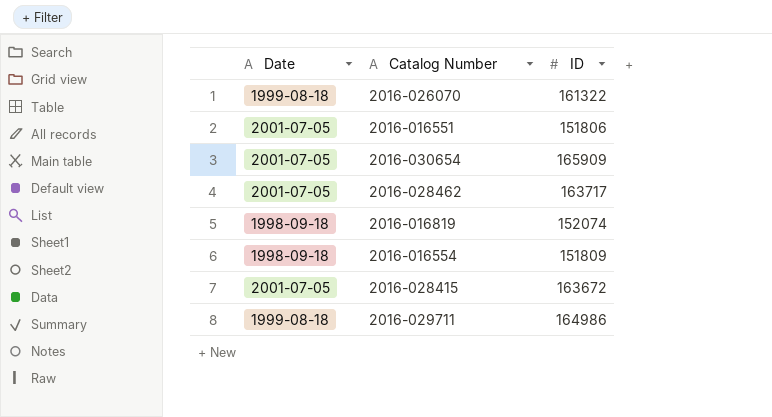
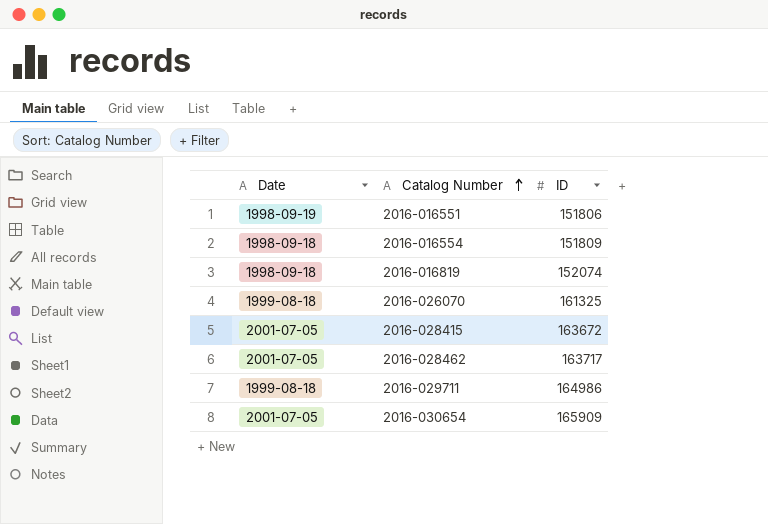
row order: none -> Catalog Number ascending
2016-016551 | Date: 2001-07-05 -> 1998-09-19
2016-026070 | ID: 161322 -> 161325

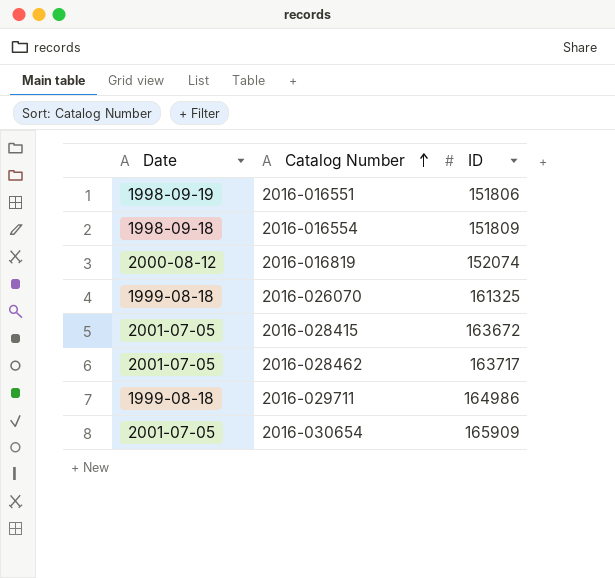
2016-016819 | Date: 1998-09-18 -> 2000-08-12

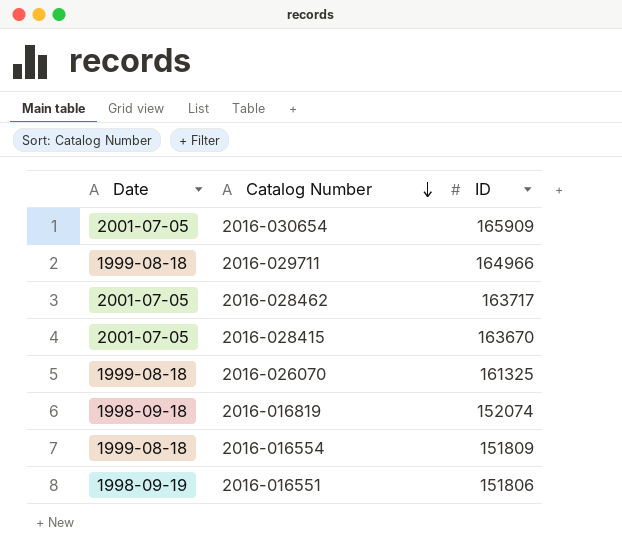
row order: Catalog Number ascending -> Catalog Number descending
2016-029711 | ID: 164986 -> 164966
2016-028415 | ID: 163672 -> 163670
2016-016819 | Date: 2000-08-12 -> 1998-09-18
2016-016554 | Date: 1998-09-18 -> 1999-08-18

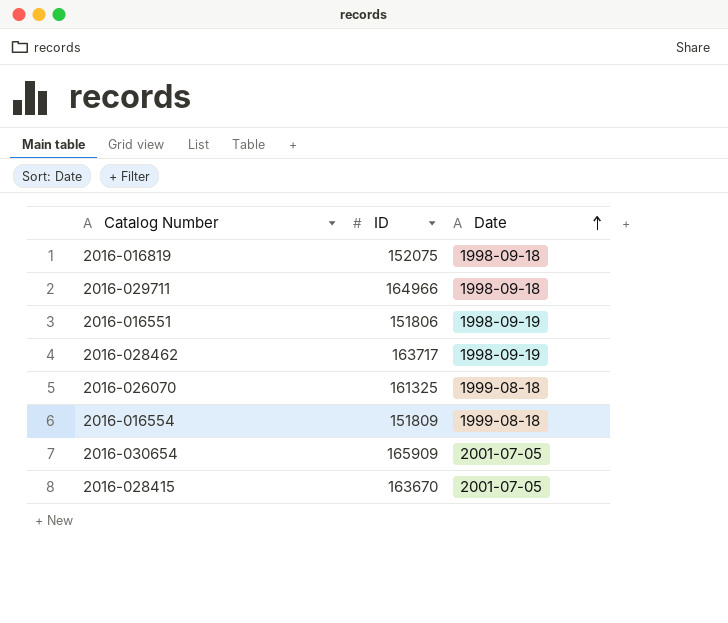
row order: Catalog Number descending -> Date ascending
column Date | position: 1 -> 3
2016-016819 | ID: 152074 -> 152075
2016-029711 | Date: 1999-08-18 -> 1998-09-18
2016-028462 | Date: 2001-07-05 -> 1998-09-19

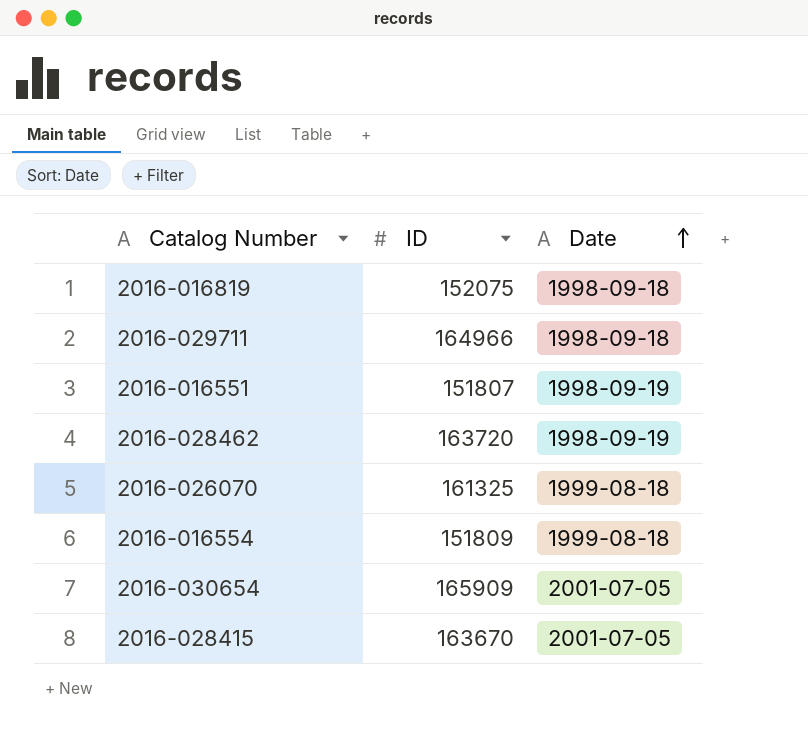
2016-016551 | ID: 151806 -> 151807
2016-028462 | ID: 163717 -> 163720

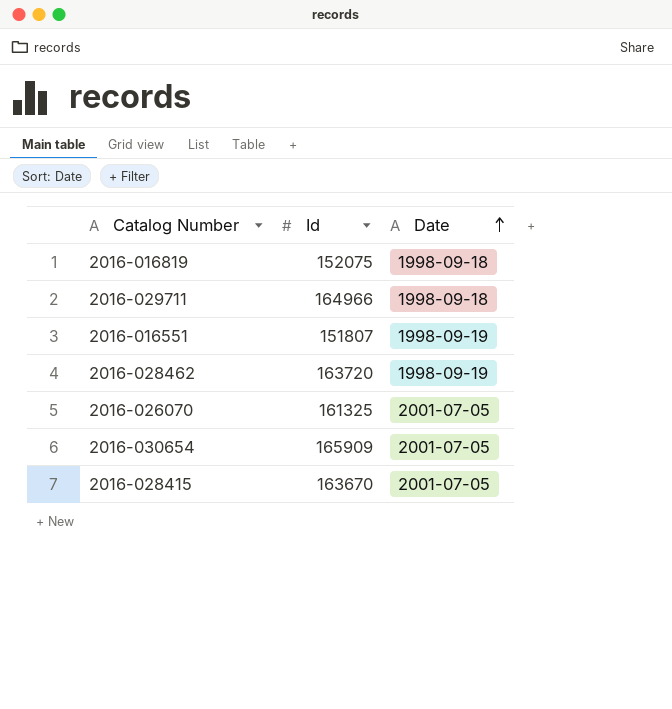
column name: ID -> Id
row 2016-016554: 151809 | 1999-08-18 -> none
2016-026070 | Date: 1999-08-18 -> 2001-07-05

